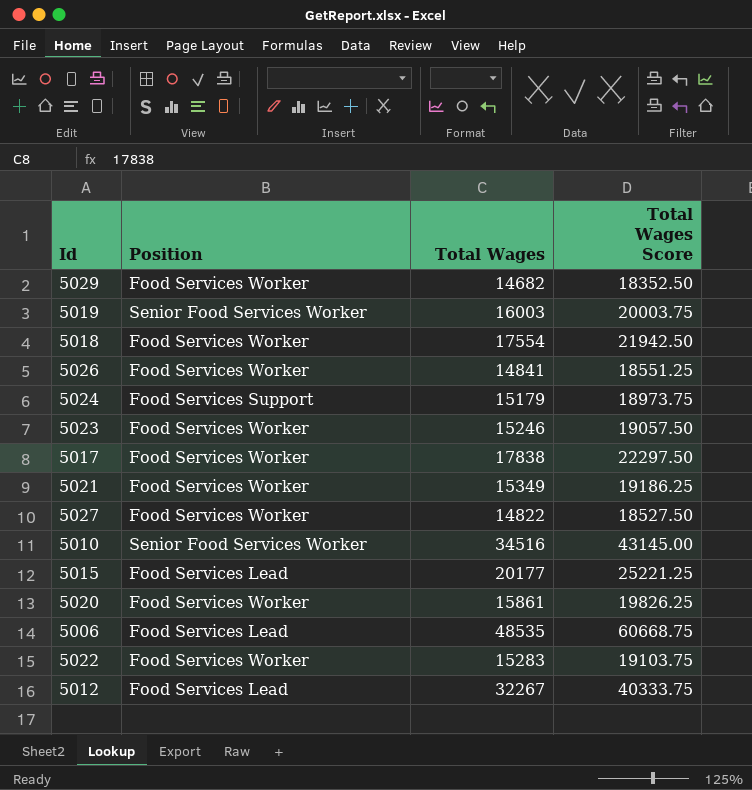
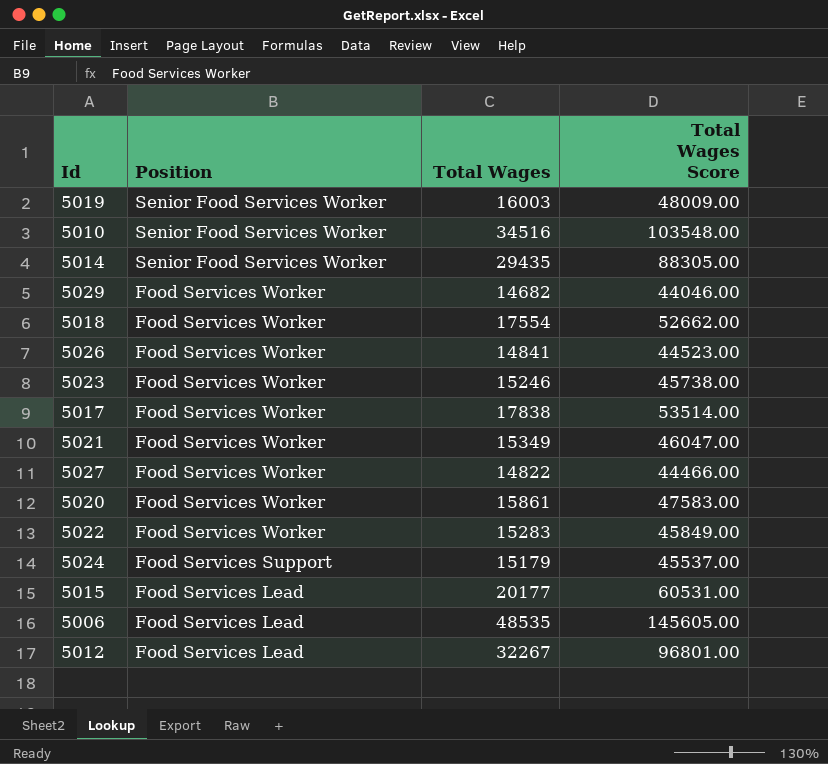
row order: none -> Position descending
column Total Wages Score | formula: [Total Wages] * 1.25 -> [Total Wages] * 3
row 5014: none -> Senior Food Services Worker | 29435 | 88305.00

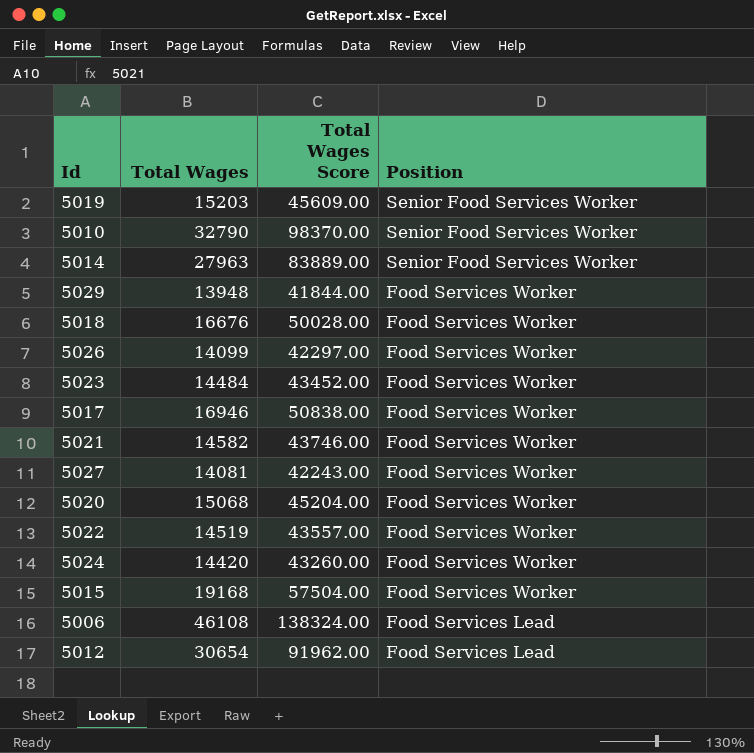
column Position | position: 2 -> 4
5019 | Total Wages: 16003 -> 15203
5019 | Total Wages Score: 48009.00 -> 45609.00
5010 | Total Wages: 34516 -> 32790
5010 | Total Wages Score: 103548.00 -> 98370.00
5014 | Total Wages: 29435 -> 27963
5014 | Total Wages Score: 88305.00 -> 83889.00
5029 | Total Wages: 14682 -> 13948
5029 | Total Wages Score: 44046.00 -> 41844.00
5018 | Total Wages: 17554 -> 16676
5018 | Total Wages Score: 52662.00 -> 50028.00
5026 | Total Wages: 14841 -> 14099
5026 | Total Wages Score: 44523.00 -> 42297.00
5023 | Total Wages: 15246 -> 14484
5023 | Total Wages Score: 45738.00 -> 43452.00
5017 | Total Wages: 17838 -> 16946
5017 | Total Wages Score: 53514.00 -> 50838.00
5021 | Total Wages: 15349 -> 14582
5021 | Total Wages Score: 46047.00 -> 43746.00
5027 | Total Wages: 14822 -> 14081
5027 | Total Wages Score: 44466.00 -> 42243.00
5020 | Total Wages: 15861 -> 15068
5020 | Total Wages Score: 47583.00 -> 45204.00
5022 | Total Wages: 15283 -> 14519
5022 | Total Wages Score: 45849.00 -> 43557.00
5024 | Total Wages: 15179 -> 14420
5024 | Total Wages Score: 45537.00 -> 43260.00
5024 | Position: Food Services Support -> Food Services Worker
5015 | Total Wages: 20177 -> 19168
5015 | Total Wages Score: 60531.00 -> 57504.00
5015 | Position: Food Services Lead -> Food Services Worker
5006 | Total Wages: 48535 -> 46108
5006 | Total Wages Score: 145605.00 -> 138324.00
5012 | Total Wages: 32267 -> 30654
5012 | Total Wages Score: 96801.00 -> 91962.00

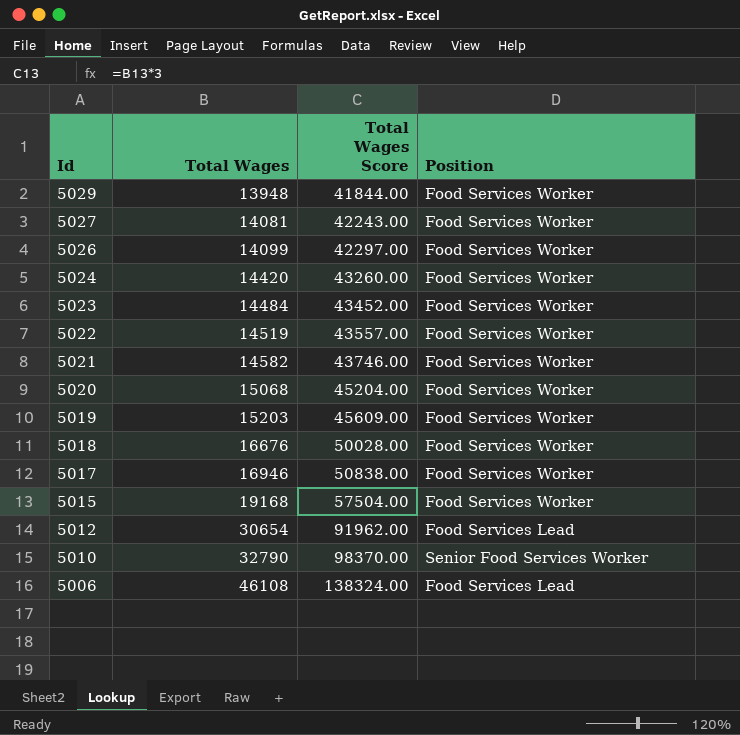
row order: Position descending -> Id descending
row 5014: 27963 | 83889.00 | Senior Food Services Worker -> none
5019 | Position: Senior Food Services Worker -> Food Services Worker

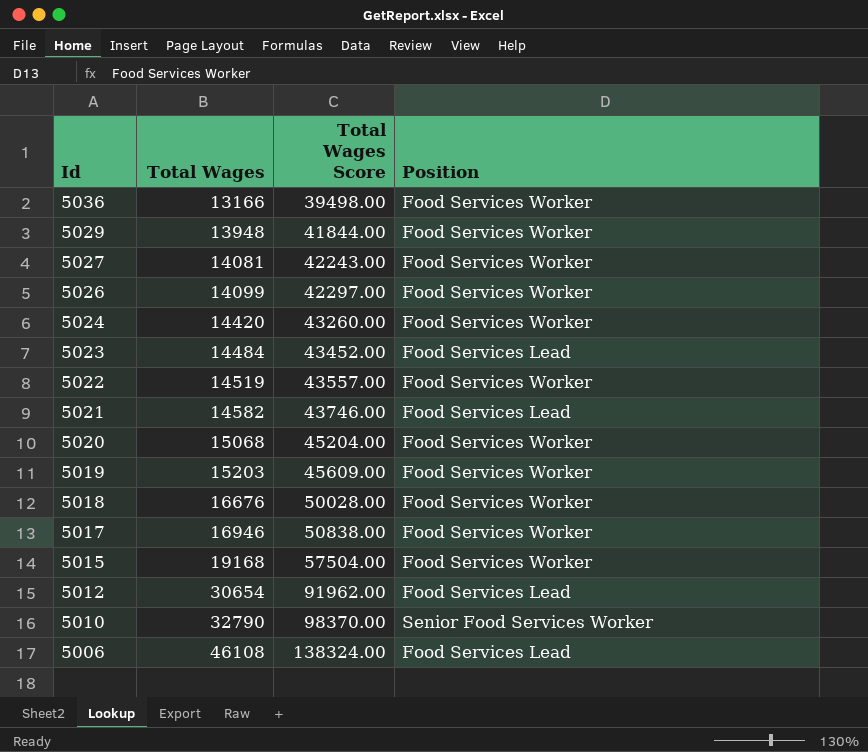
row 5036: none -> 13166 | 39498.00 | Food Services Worker
5023 | Position: Food Services Worker -> Food Services Lead
5021 | Position: Food Services Worker -> Food Services Lead

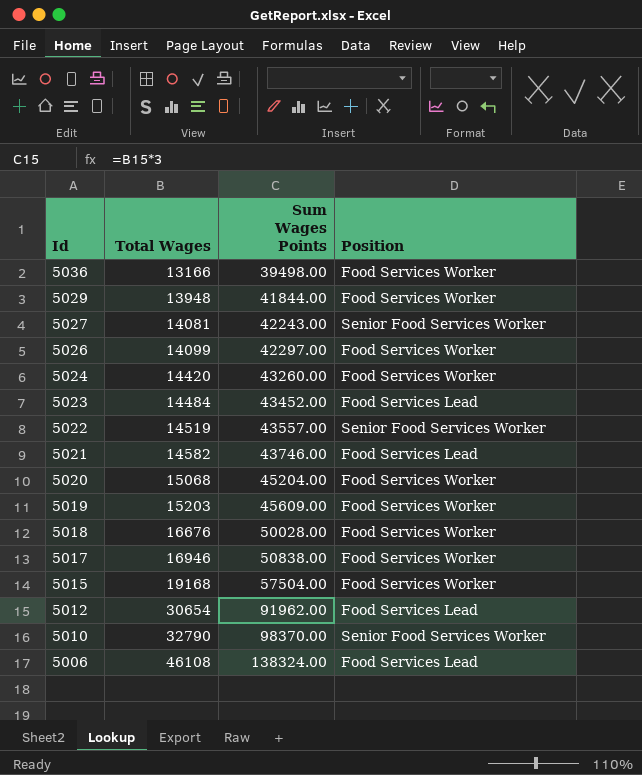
column name: Total Wages Score -> Sum Wages Points
5027 | Position: Food Services Worker -> Senior Food Services Worker
5022 | Position: Food Services Worker -> Senior Food Services Worker

